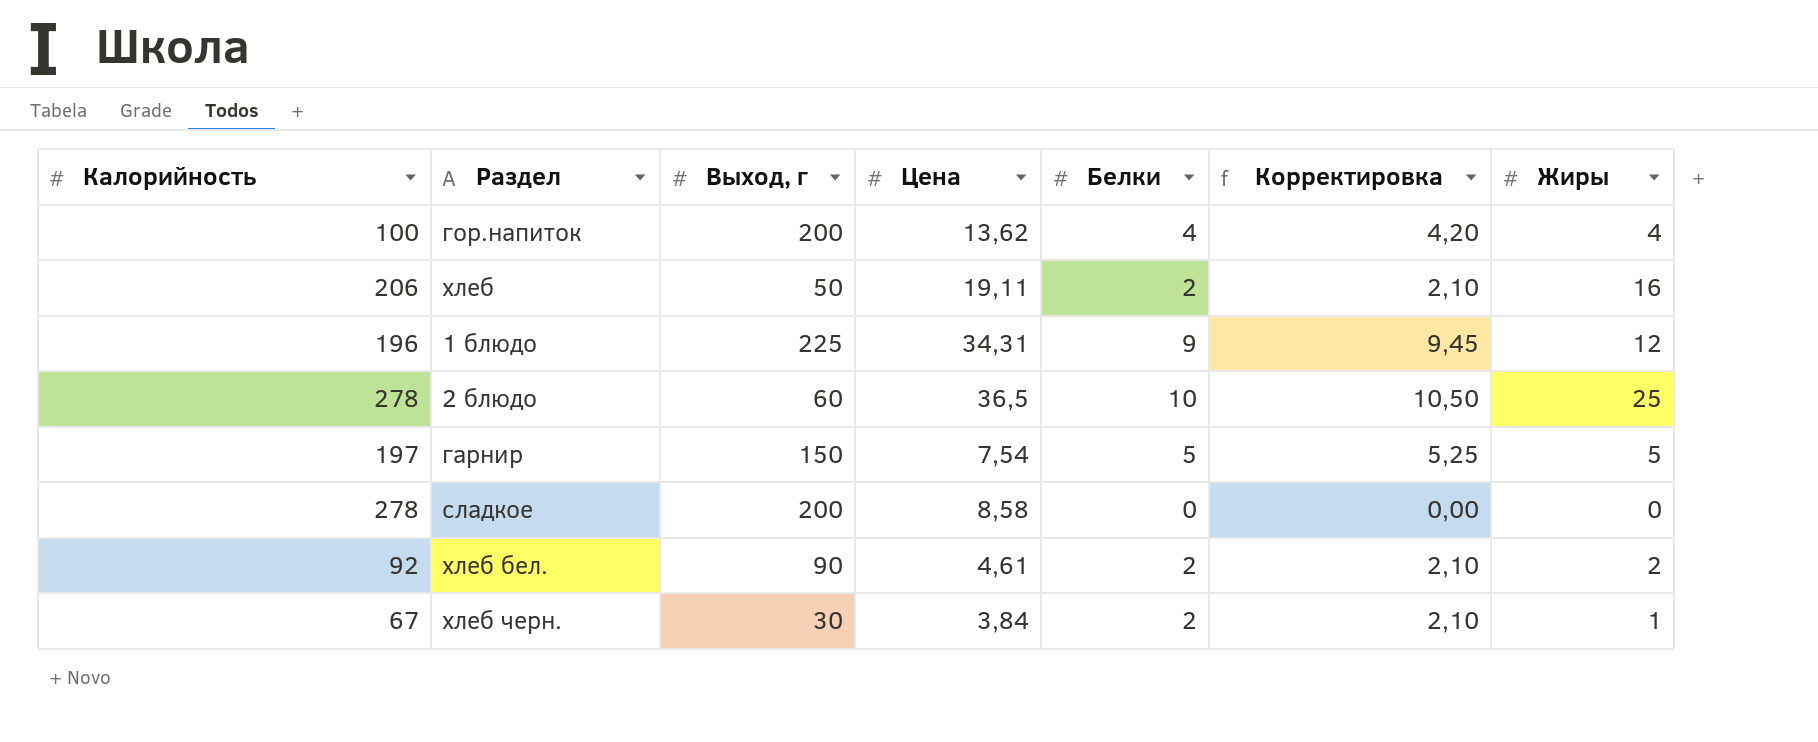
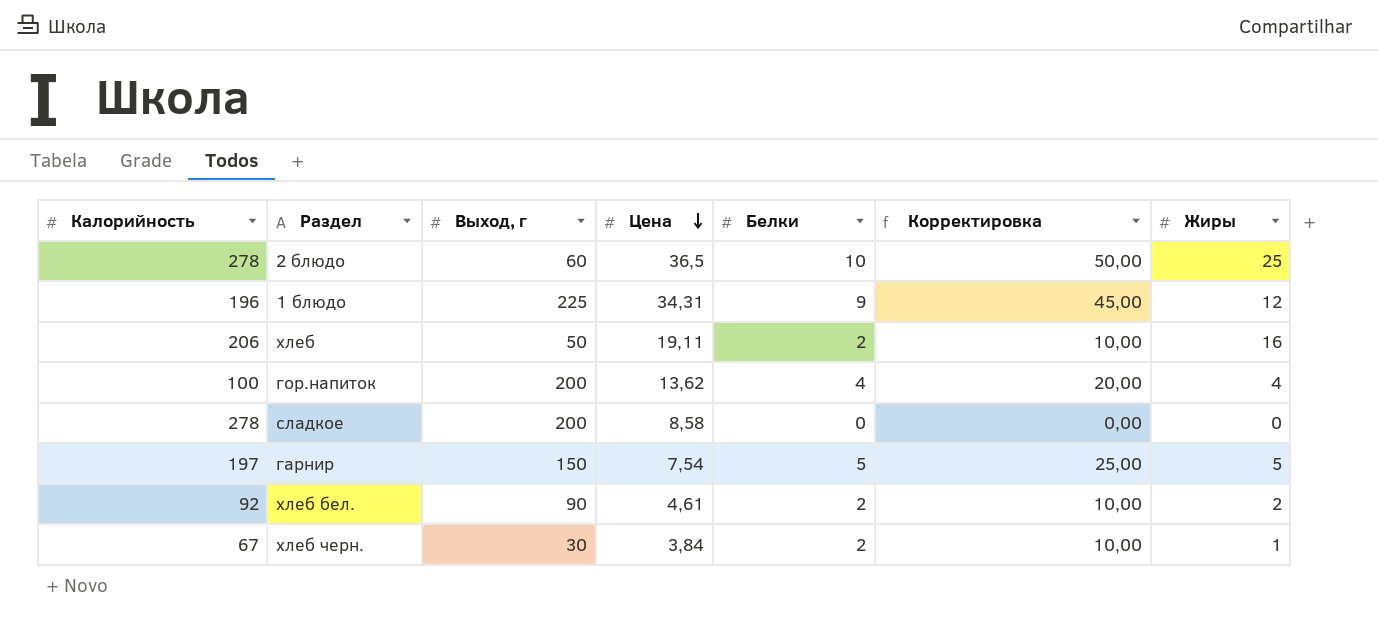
row order: none -> Цена descending
column Корректировка | formula: [Белки] * 1,05 -> [Белки] * 5

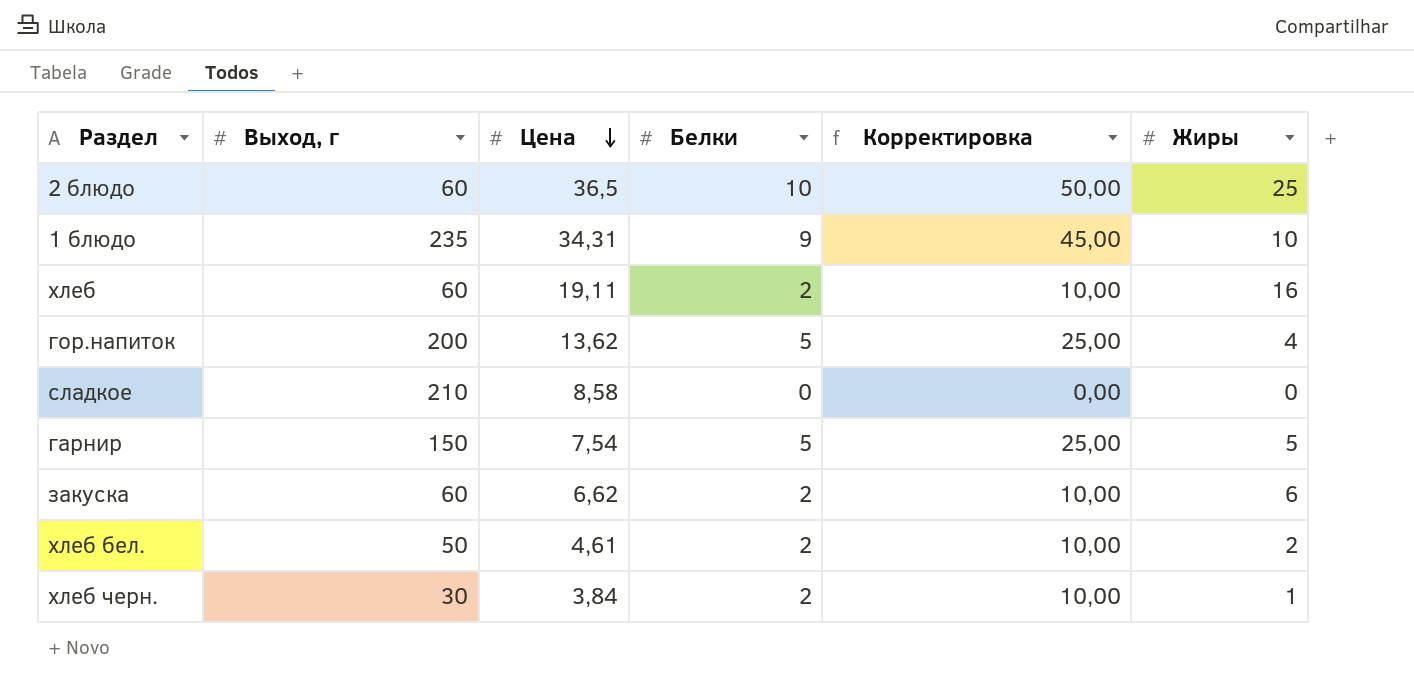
column Калорийность | position: 1 -> none
1 блюдо | Выход, г: 225 -> 235
1 блюдо | Жиры: 12 -> 10
хлеб | Выход, г: 50 -> 60
гор.напиток | Белки: 4 -> 5
гор.напиток | Корректировка: 20,00 -> 25,00
сладкое | Выход, г: 200 -> 210
row закуска: none -> 60 | 6,62 | 2 | 10,00 | 6
хлеб бел. | Выход, г: 90 -> 50

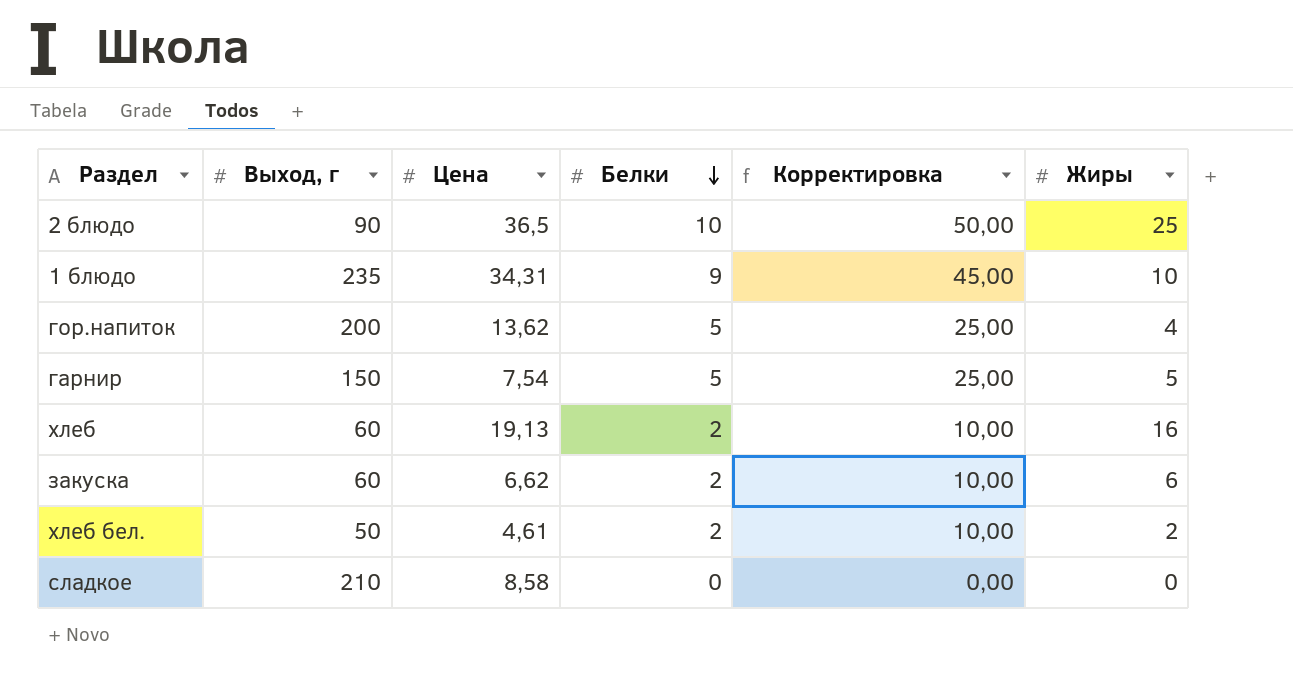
row order: Цена descending -> Белки descending
row хлеб черн.: 30 | 3,84 | 2 | 10,00 | 1 -> none
2 блюдо | Выход, г: 60 -> 90
хлеб | Цена: 19,11 -> 19,13

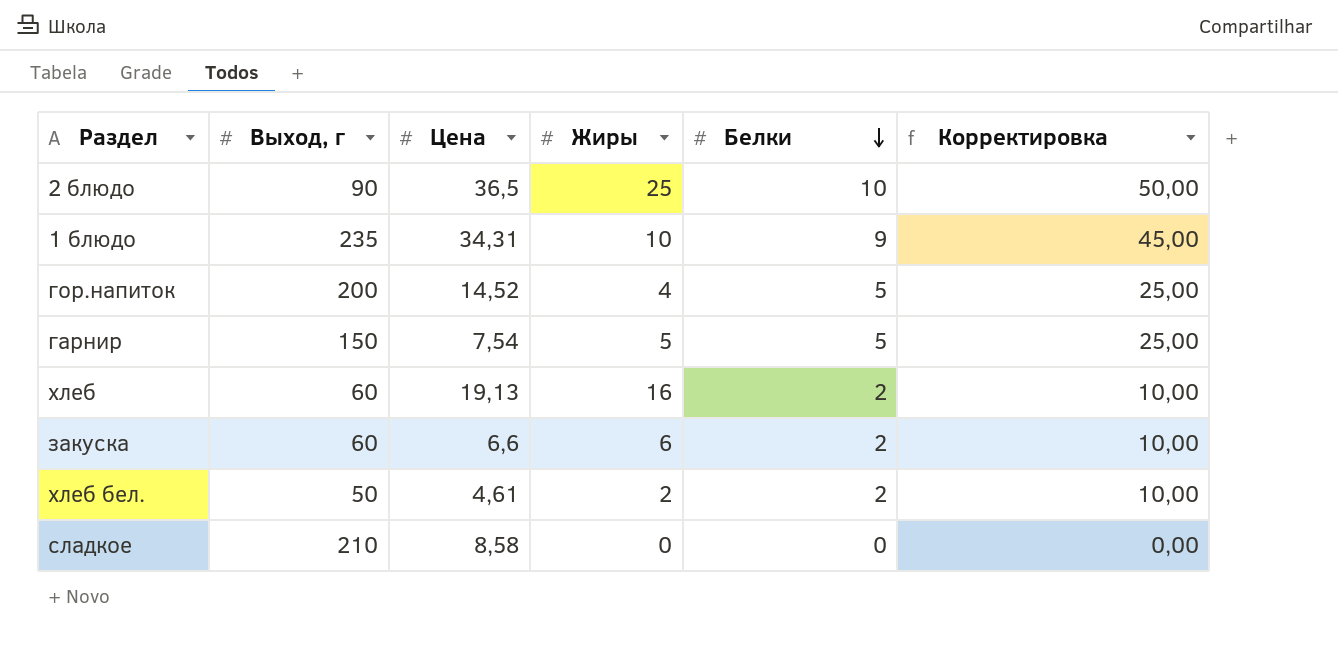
column Жиры | position: 6 -> 4
гор.напиток | Цена: 13,62 -> 14,52
закуска | Цена: 6,62 -> 6,6

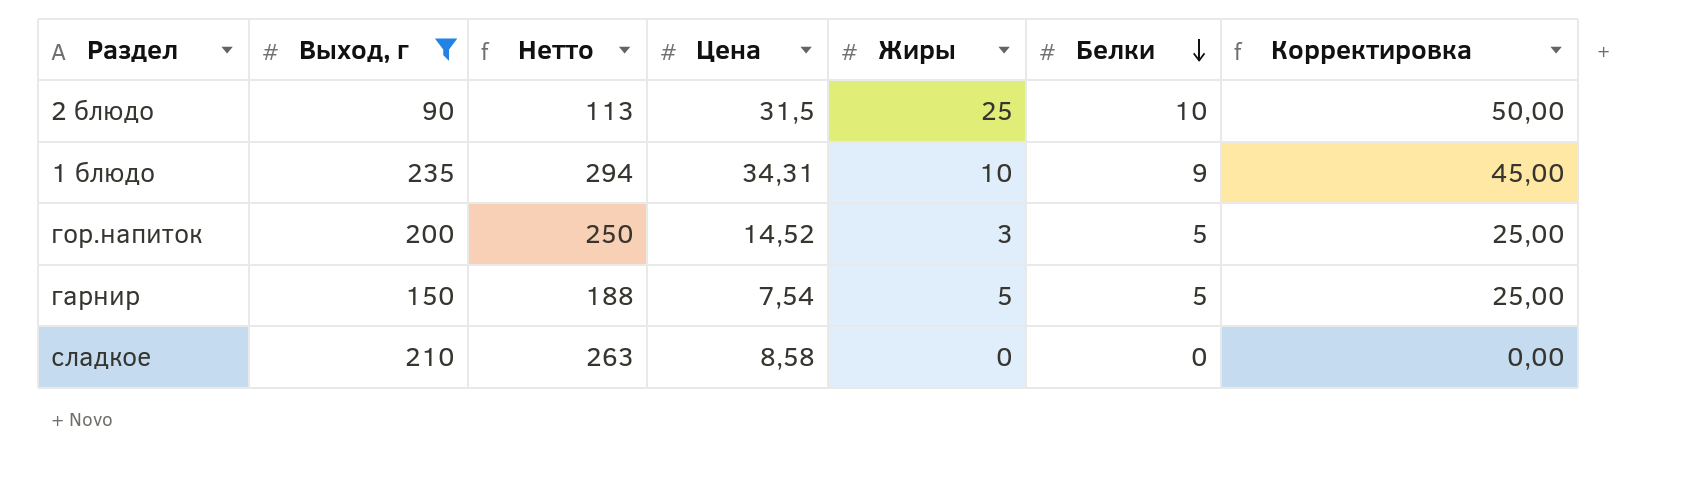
filter: none -> Выход, г >= 90
column Нетто | formula: none -> [Выход, г] * 1,25
2 блюдо | Цена: 36,5 -> 31,5
гор.напиток | Жиры: 4 -> 3

